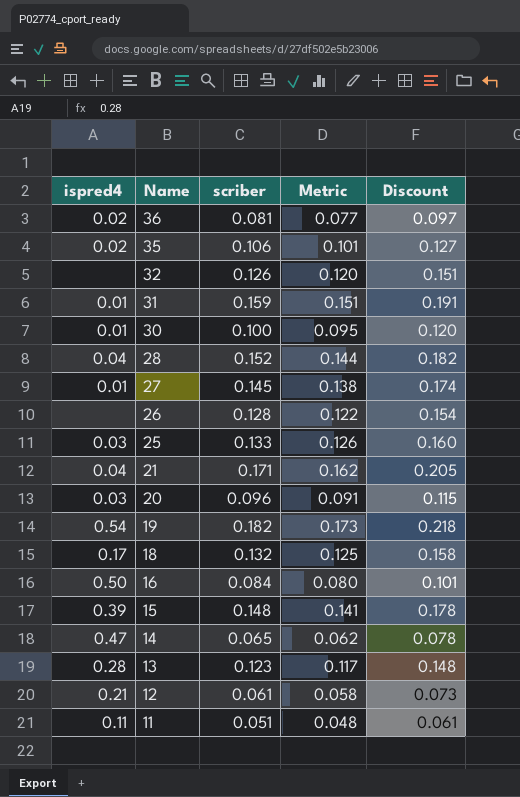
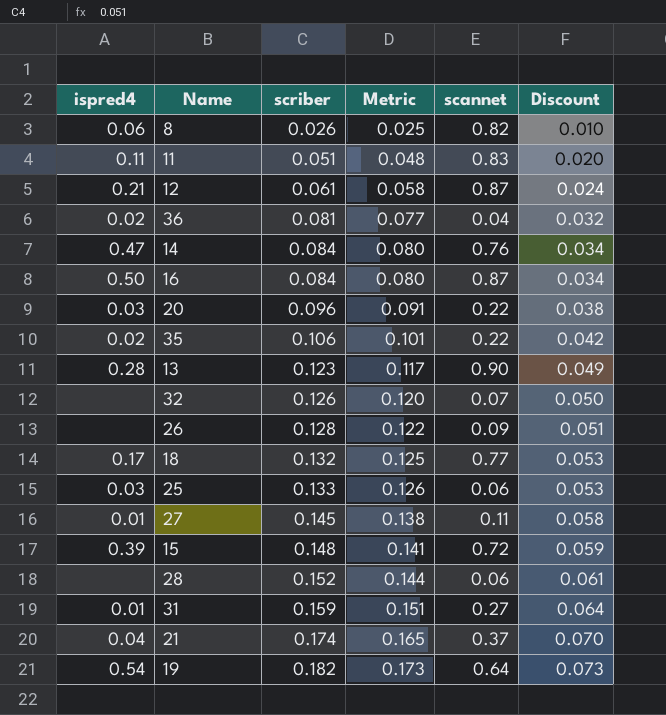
row order: Name descending -> scriber ascending
column scannet | position: none -> 5
column Discount | formula: [scriber] * 1.2 -> [scriber] * 0.4
row 30: 0.01 | 0.100 | 0.095 | 0.120 -> none
row 8: none -> 0.06 | 0.026 | 0.025 | 0.82 | 0.010
14 | scriber: 0.065 -> 0.084
14 | Metric: 0.062 -> 0.080
28 | ispred4: 0.04 -> none
21 | scriber: 0.171 -> 0.174
21 | Metric: 0.162 -> 0.165

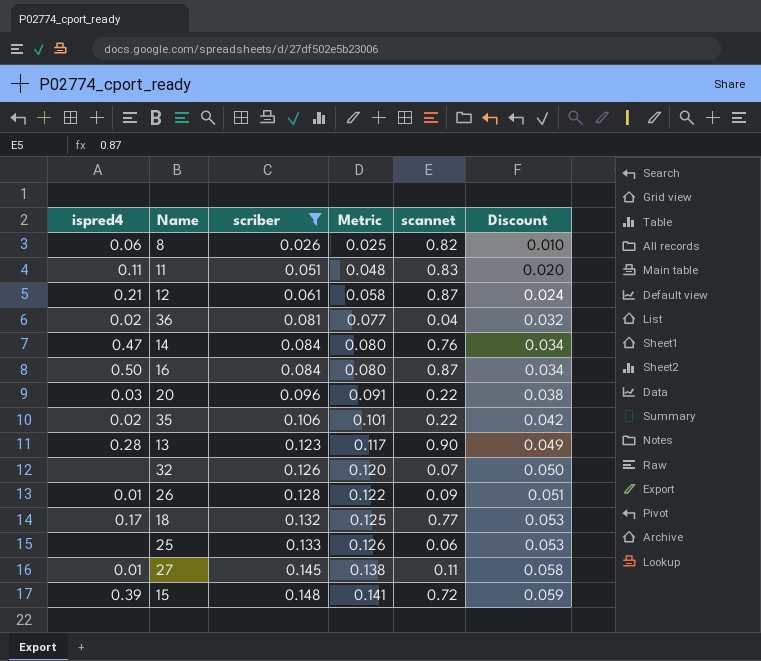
filter: none -> scriber <= 0.148
26 | ispred4: none -> 0.01
25 | ispred4: 0.03 -> none

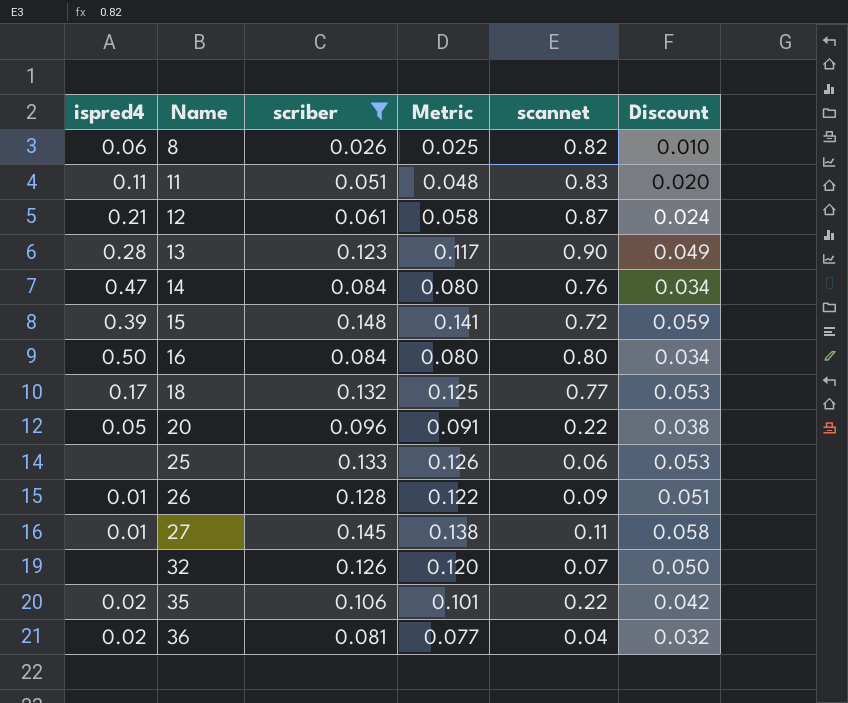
row order: scriber ascending -> Name ascending
16 | scannet: 0.87 -> 0.80
20 | ispred4: 0.03 -> 0.05

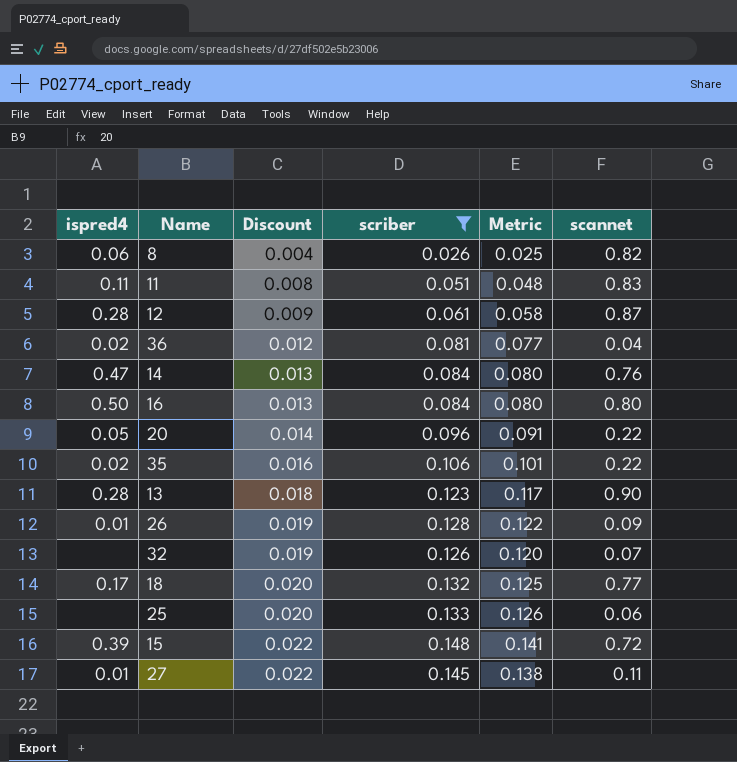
row order: Name ascending -> Discount ascending
column Discount | formula: [scriber] * 0.4 -> [scriber] * 0.15
column Discount | position: 6 -> 3
12 | ispred4: 0.21 -> 0.28

